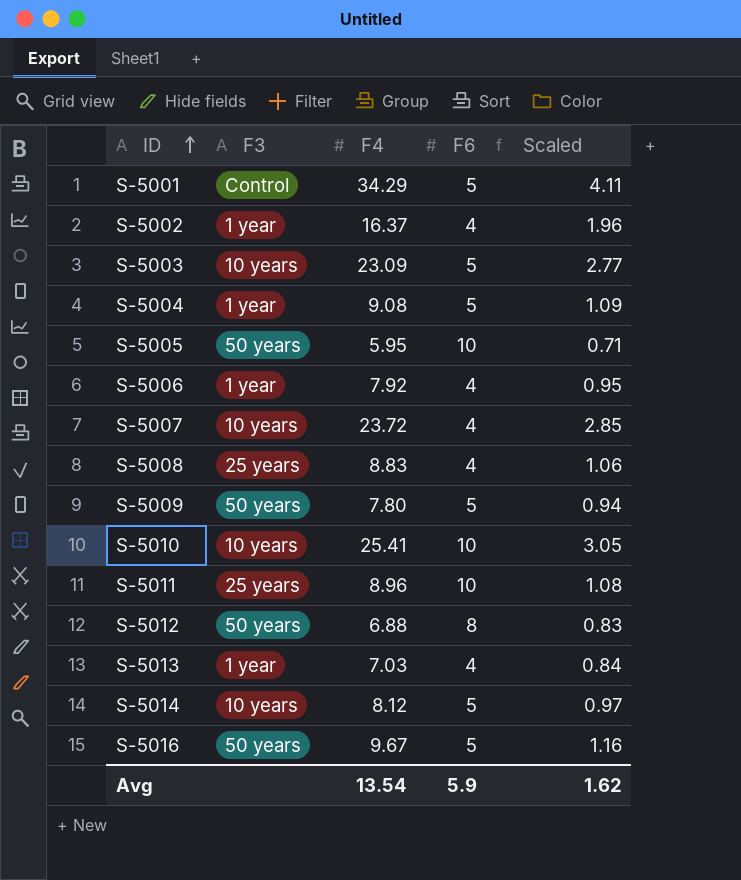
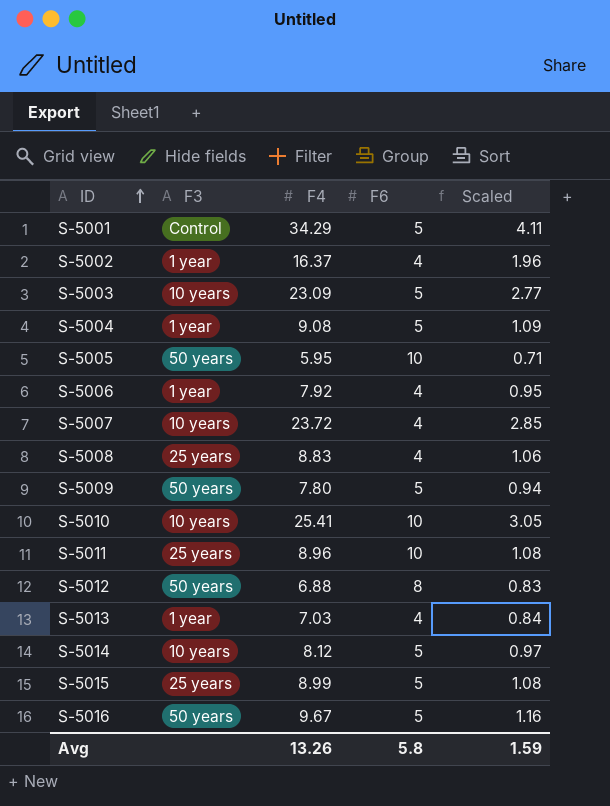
row S-5015: none -> 25 years | 8.99 | 5 | 1.08
Avg | F4: 13.54 -> 13.26
Avg | F6: 5.9 -> 5.8
Avg | Scaled: 1.62 -> 1.59

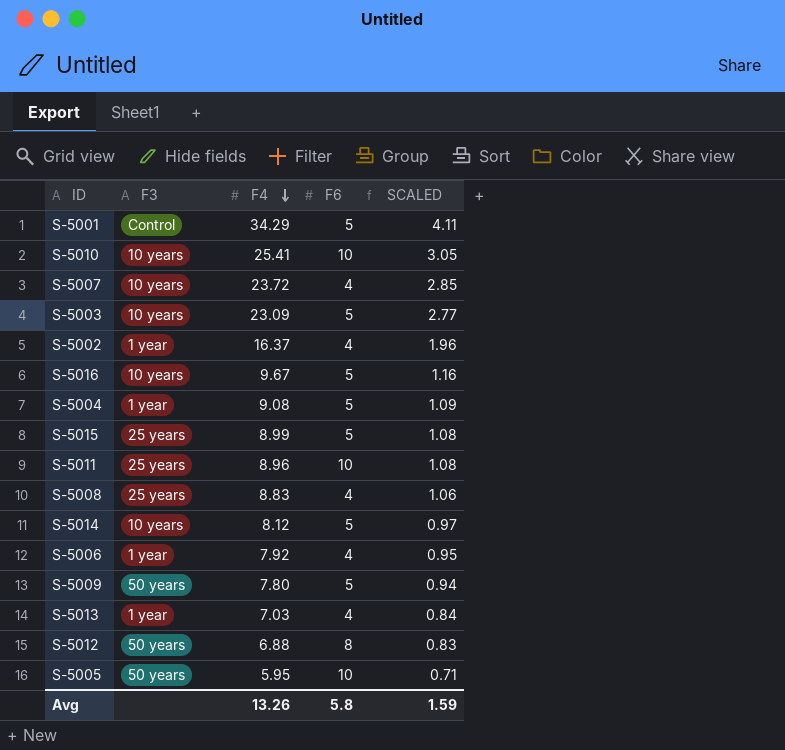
row order: ID ascending -> F4 descending
column name: Scaled -> SCALED
S-5016 | F3: 50 years -> 10 years

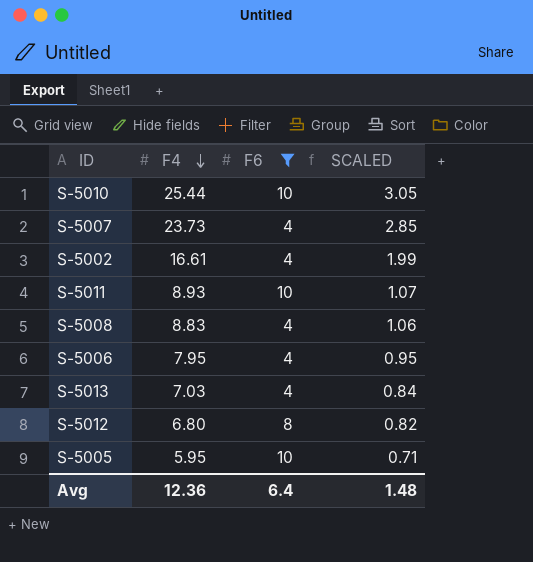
filter: none -> F6 != 5
column F3 | position: 2 -> none
S-5010 | F4: 25.41 -> 25.44
S-5007 | F4: 23.72 -> 23.73
S-5002 | F4: 16.37 -> 16.61
S-5002 | SCALED: 1.96 -> 1.99
S-5011 | F4: 8.96 -> 8.93
S-5011 | SCALED: 1.08 -> 1.07
S-5006 | F4: 7.92 -> 7.95
S-5012 | F4: 6.88 -> 6.80
S-5012 | SCALED: 0.83 -> 0.82
Avg | F4: 13.26 -> 12.36
Avg | F6: 5.8 -> 6.4
Avg | SCALED: 1.59 -> 1.48

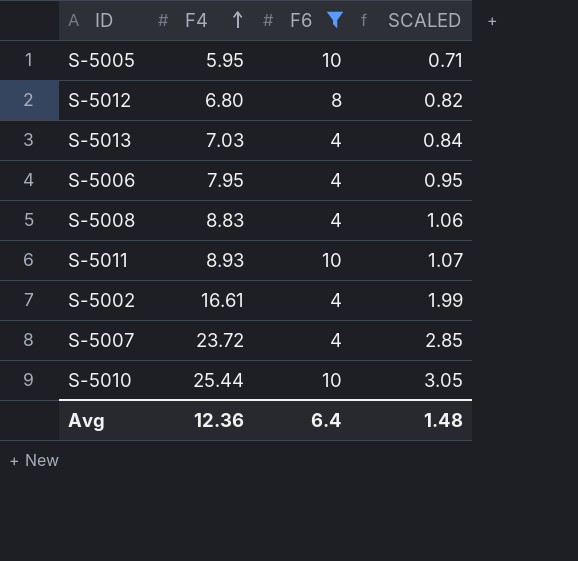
row order: F4 descending -> F4 ascending
S-5007 | F4: 23.73 -> 23.72

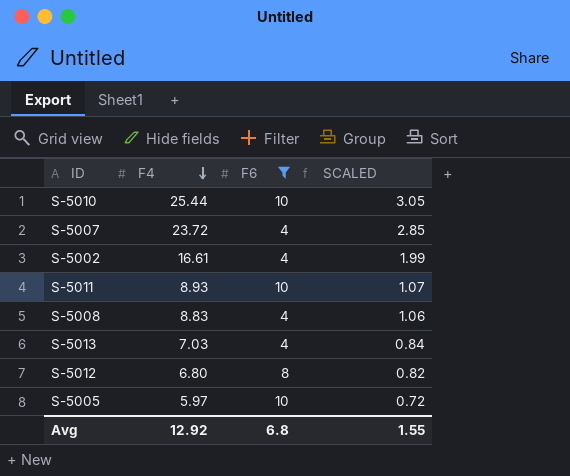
row order: F4 ascending -> F4 descending
row S-5006: 7.95 | 4 | 0.95 -> none
S-5005 | F4: 5.95 -> 5.97
S-5005 | SCALED: 0.71 -> 0.72
Avg | F4: 12.36 -> 12.92
Avg | F6: 6.4 -> 6.8
Avg | SCALED: 1.48 -> 1.55

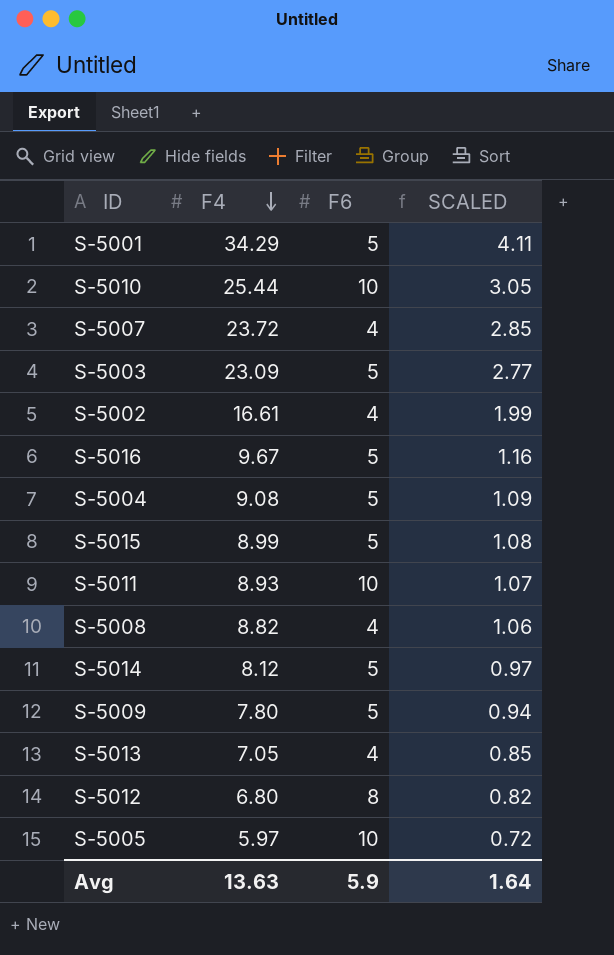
filter: F6 != 5 -> none
S-5008 | F4: 8.83 -> 8.82
S-5013 | F4: 7.03 -> 7.05
S-5013 | SCALED: 0.84 -> 0.85
Avg | F4: 12.92 -> 13.63
Avg | F6: 6.8 -> 5.9
Avg | SCALED: 1.55 -> 1.64

